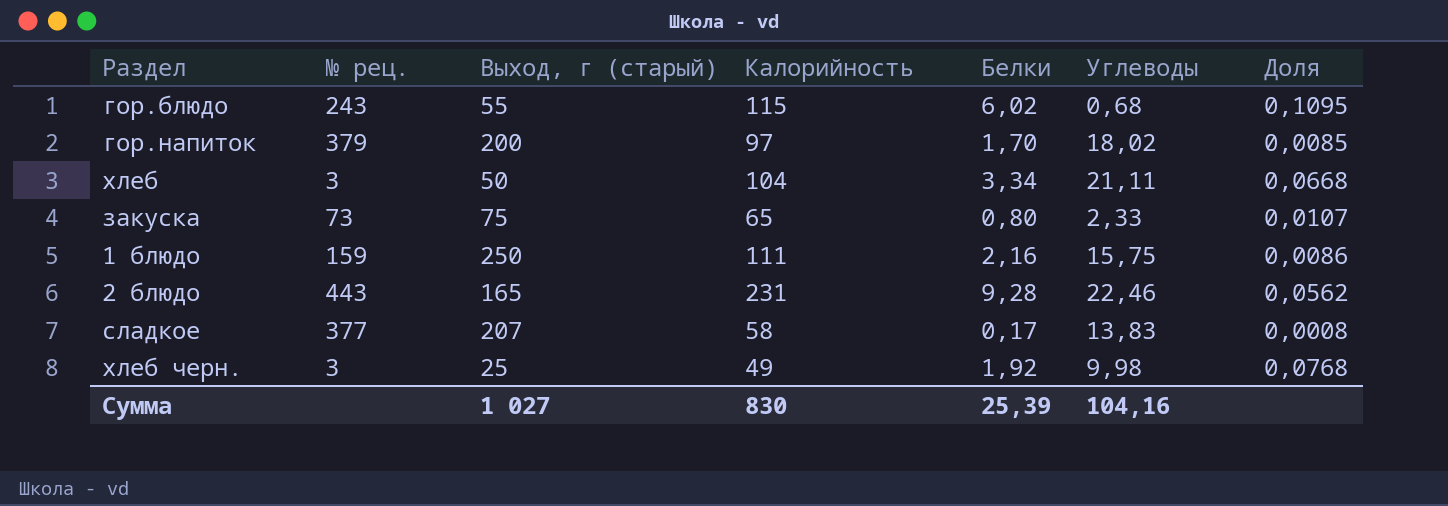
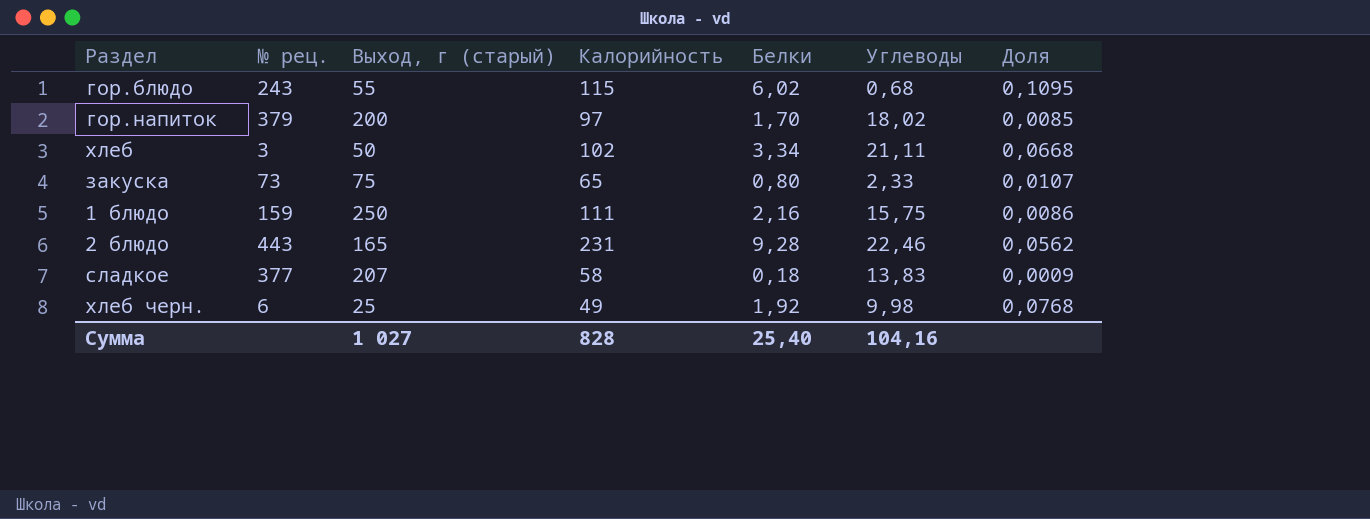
хлеб | Калорийность: 104 -> 102
сладкое | Белки: 0,17 -> 0,18
сладкое | Доля: 0,0008 -> 0,0009
хлеб черн. | № рец.: 3 -> 6
Сумма | Калорийность: 830 -> 828
Сумма | Белки: 25,39 -> 25,40

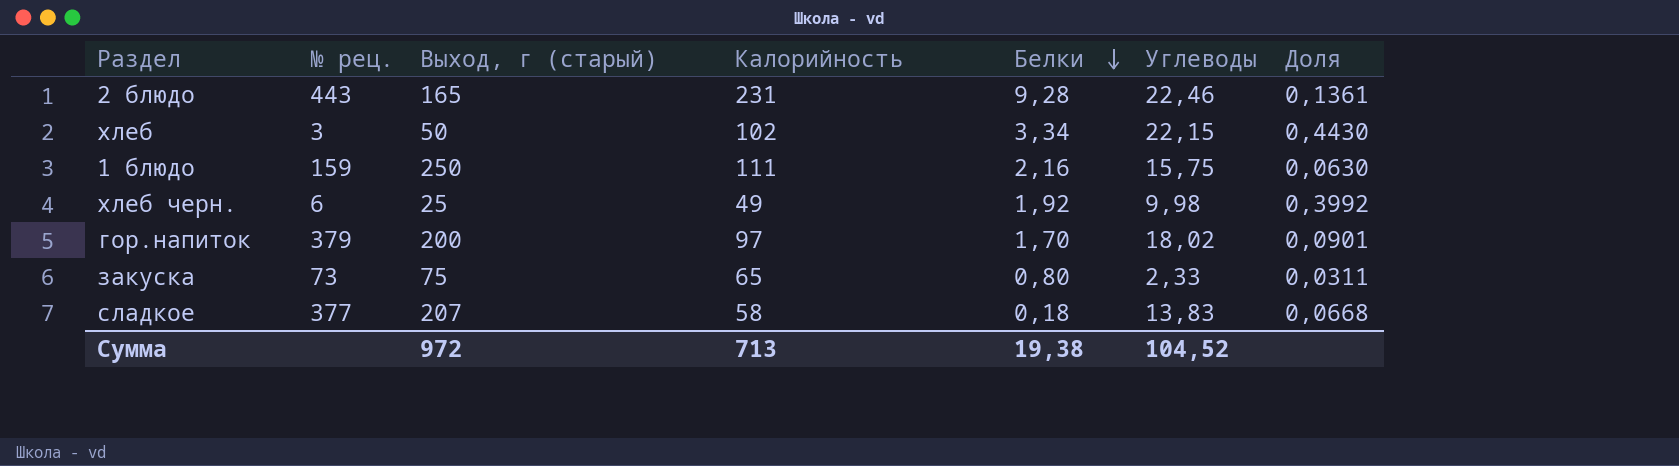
row order: none -> Белки descending
column Доля | formula: [Белки] / [Выход, г (старый)] -> [Углеводы] / [Выход, г (старый)]
row гор.блюдо: 243 | 55 | 115 | 6,02 | 0,68 | 0,1095 -> none
хлеб | Углеводы: 21,11 -> 22,15
Сумма | Выход, г (старый): 1 027 -> 972
Сумма | Калорийность: 828 -> 713
Сумма | Белки: 25,40 -> 19,38
Сумма | Углеводы: 104,16 -> 104,52

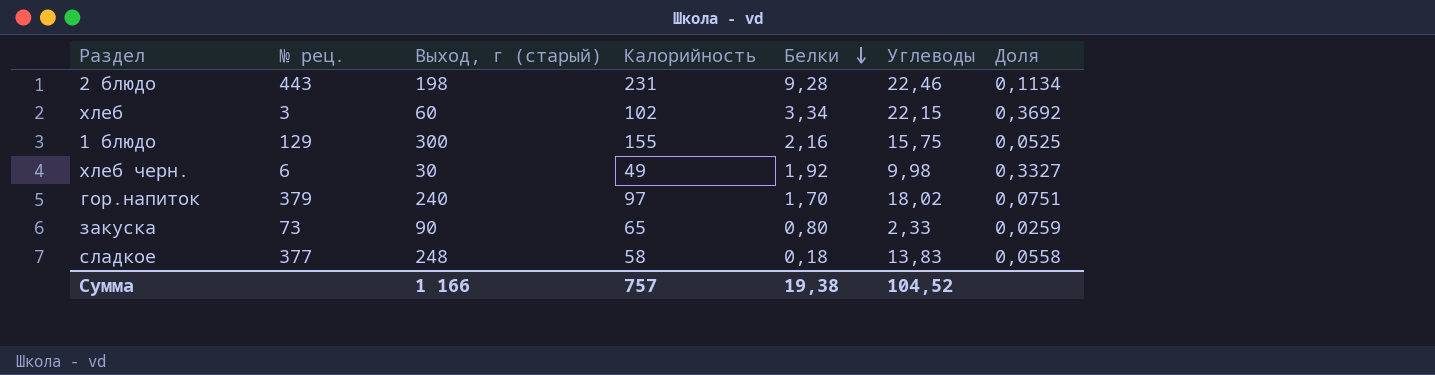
2 блюдо | Выход, г (старый): 165 -> 198
2 блюдо | Доля: 0,1361 -> 0,1134
хлеб | Выход, г (старый): 50 -> 60
хлеб | Доля: 0,4430 -> 0,3692
1 блюдо | № рец.: 159 -> 129
1 блюдо | Выход, г (старый): 250 -> 300
1 блюдо | Калорийность: 111 -> 155
1 блюдо | Доля: 0,0630 -> 0,0525
хлеб черн. | Выход, г (старый): 25 -> 30
хлеб черн. | Доля: 0,3992 -> 0,3327
гор.напиток | Выход, г (старый): 200 -> 240
гор.напиток | Доля: 0,0901 -> 0,0751
закуска | Выход, г (старый): 75 -> 90
закуска | Доля: 0,0311 -> 0,0259
сладкое | Выход, г (старый): 207 -> 248
сладкое | Доля: 0,0668 -> 0,0558
Сумма | Выход, г (старый): 972 -> 1 166
Сумма | Калорийность: 713 -> 757

